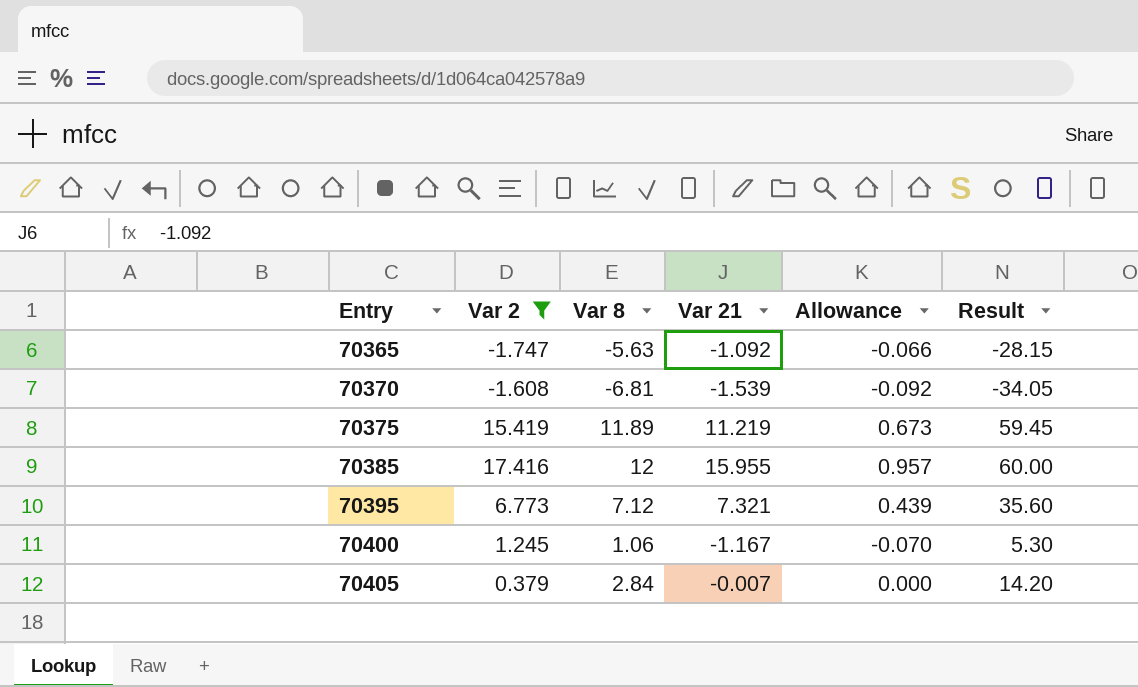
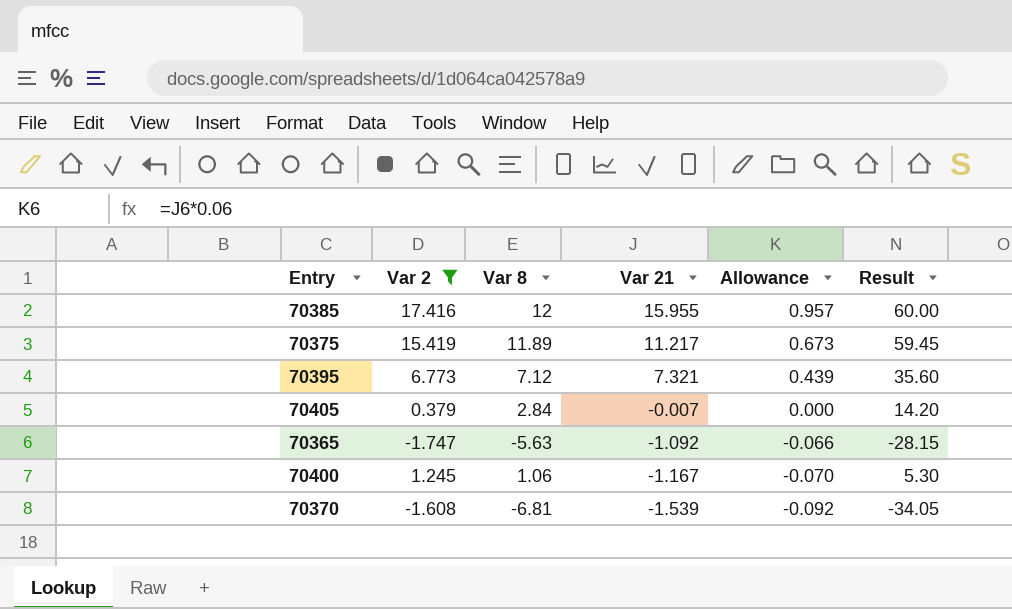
row order: Entry ascending -> Var 21 descending
70375 | Var 21: 11.219 -> 11.217

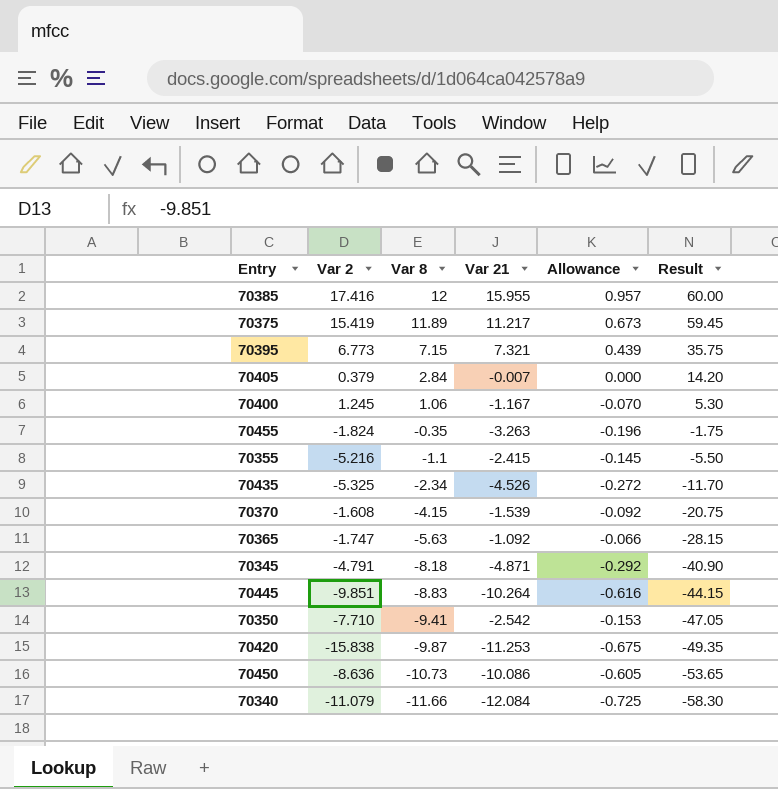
filter: Var 2 >= -1.747 -> none
row order: Var 21 descending -> Var 8 descending
70395 | Var 8: 7.12 -> 7.15
70395 | Result: 35.60 -> 35.75
70370 | Var 8: -6.81 -> -4.15
70370 | Result: -34.05 -> -20.75

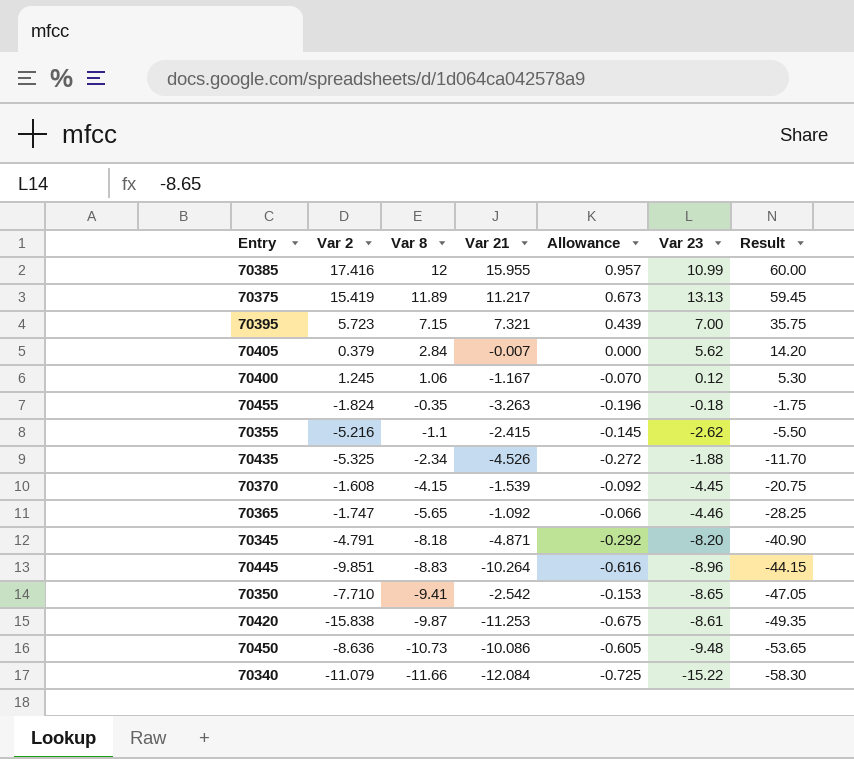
column Var 23 | position: none -> 6
70395 | Var 2: 6.773 -> 5.723
70365 | Var 8: -5.63 -> -5.65
70365 | Result: -28.15 -> -28.25

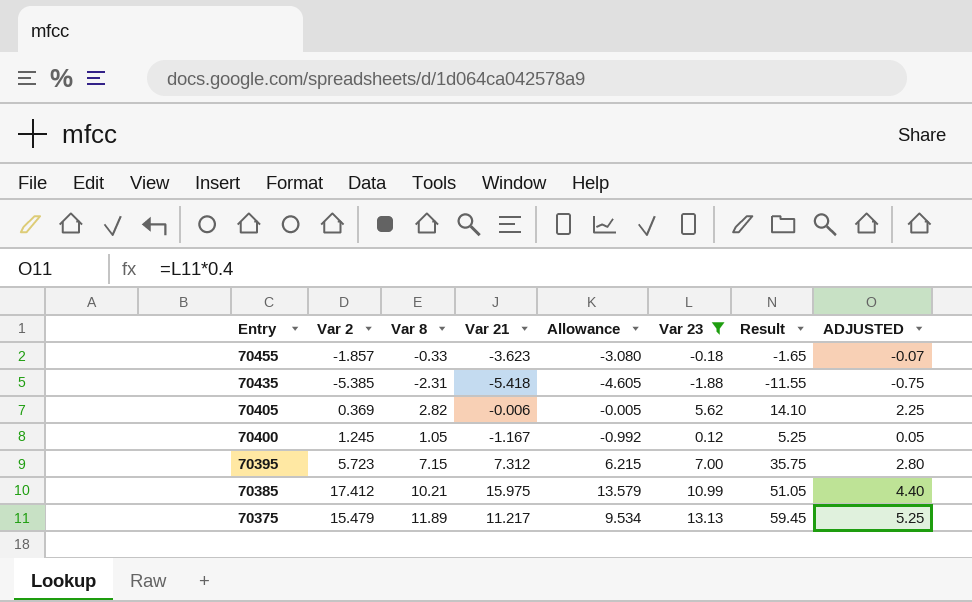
filter: none -> Var 23 >= -1.88
row order: Var 8 descending -> Entry descending
column Allowance | formula: [Var 21] * 0.06 -> [Var 21] * 0.85
column ADJUSTED | formula: none -> [Var 23] * 0.4
70455 | Var 2: -1.824 -> -1.857
70455 | Var 8: -0.35 -> -0.33
70455 | Var 21: -3.263 -> -3.623
70455 | Result: -1.75 -> -1.65
70435 | Var 2: -5.325 -> -5.385
70435 | Var 8: -2.34 -> -2.31
70435 | Var 21: -4.526 -> -5.418
70435 | Result: -11.70 -> -11.55
70405 | Var 2: 0.379 -> 0.369
70405 | Var 8: 2.84 -> 2.82
70405 | Var 21: -0.007 -> -0.006
70405 | Result: 14.20 -> 14.10
70400 | Var 8: 1.06 -> 1.05
70400 | Result: 5.30 -> 5.25
70395 | Var 21: 7.321 -> 7.312
70385 | Var 2: 17.416 -> 17.412
70385 | Var 8: 12 -> 10.21
70385 | Var 21: 15.955 -> 15.975
70385 | Result: 60.00 -> 51.05
70375 | Var 2: 15.419 -> 15.479

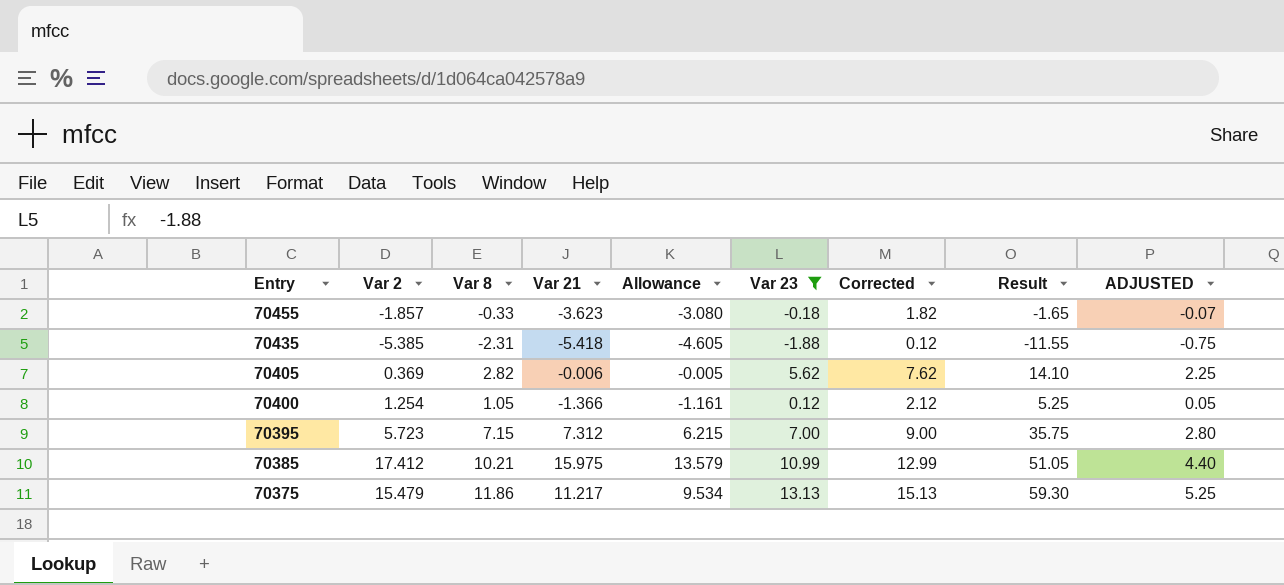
column Corrected | formula: none -> [Var 23] + 2
70400 | Var 2: 1.245 -> 1.254
70400 | Var 21: -1.167 -> -1.366
70400 | Allowance: -0.992 -> -1.161
70375 | Var 8: 11.89 -> 11.86
70375 | Result: 59.45 -> 59.30

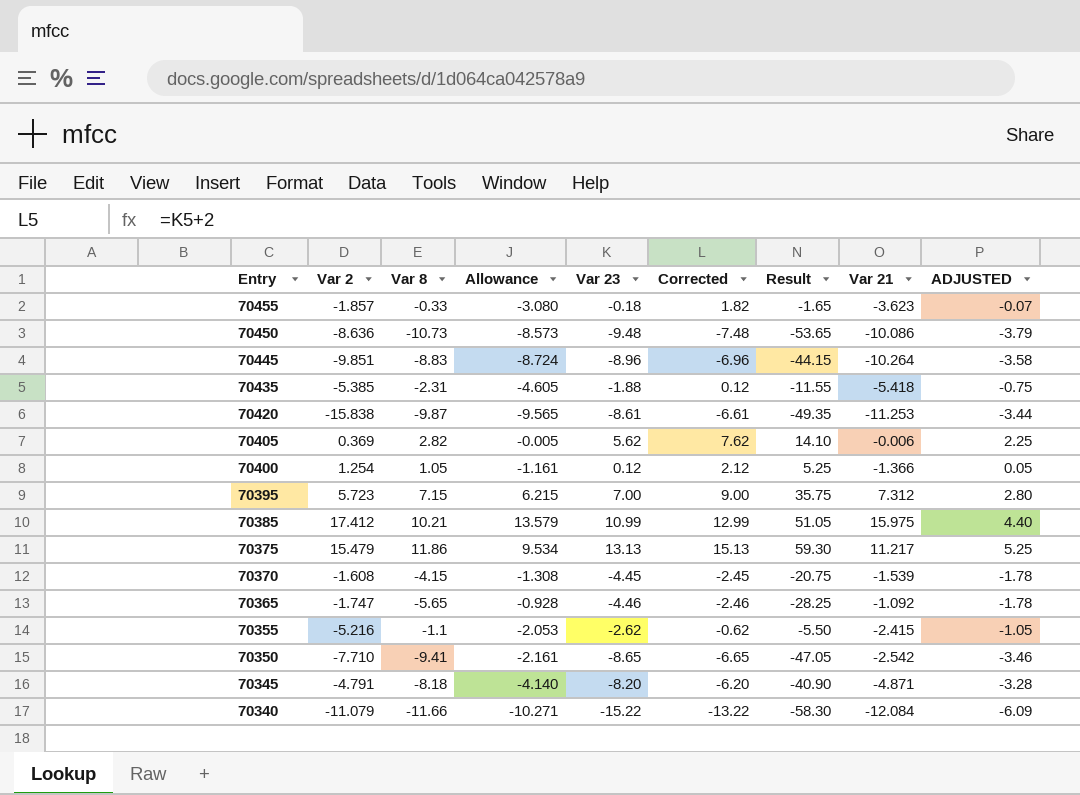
filter: Var 23 >= -1.88 -> none
column Var 21 | position: 4 -> 8

